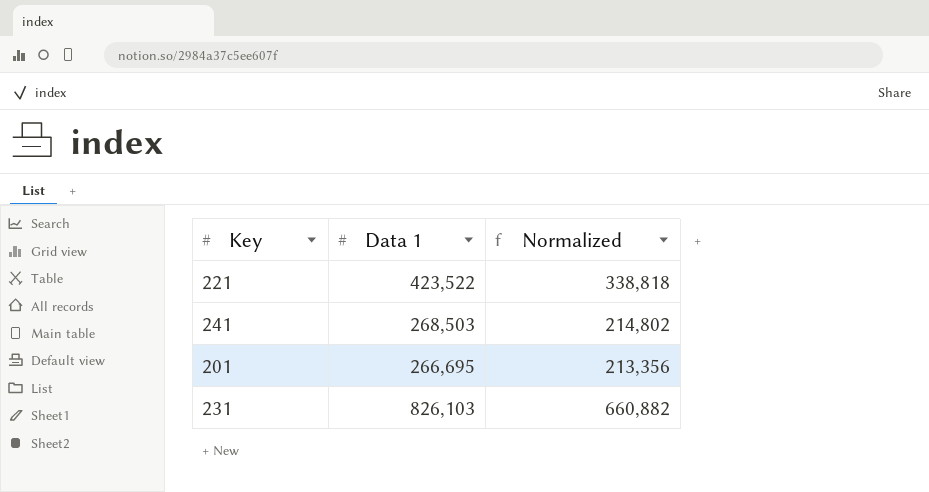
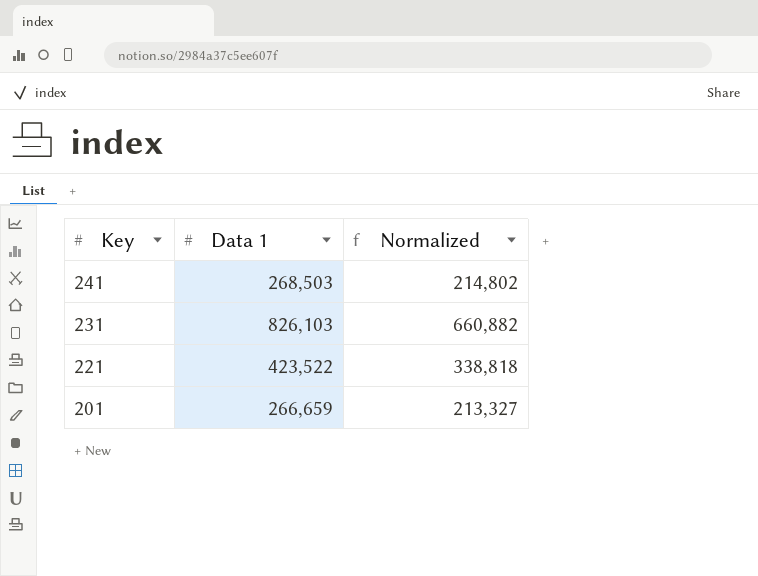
row order: none -> Key descending
201 | Data 1: 266,695 -> 266,659
201 | Normalized: 213,356 -> 213,327

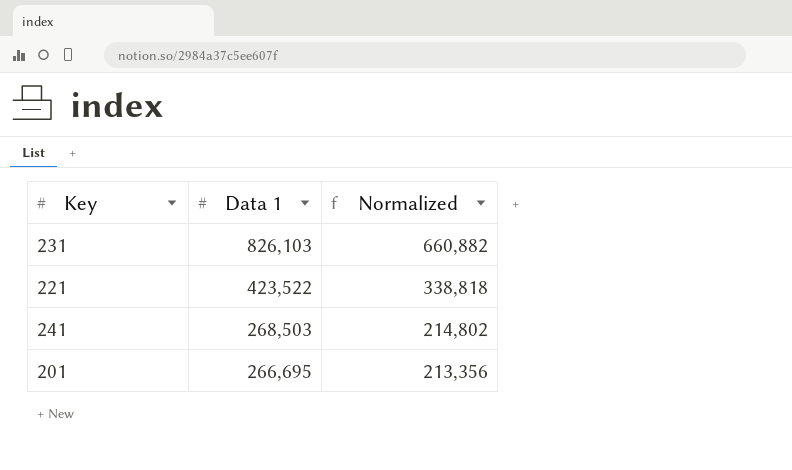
row order: Key descending -> Data 1 descending
201 | Data 1: 266,659 -> 266,695
201 | Normalized: 213,327 -> 213,356

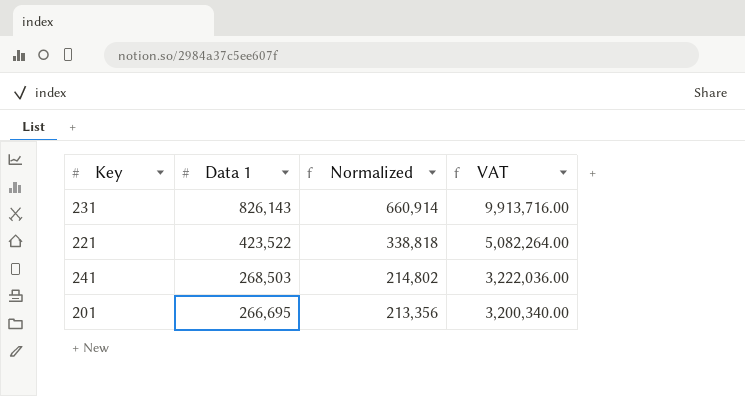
column VAT | formula: none -> [Data 1] * 12
231 | Data 1: 826,103 -> 826,143
231 | Normalized: 660,882 -> 660,914

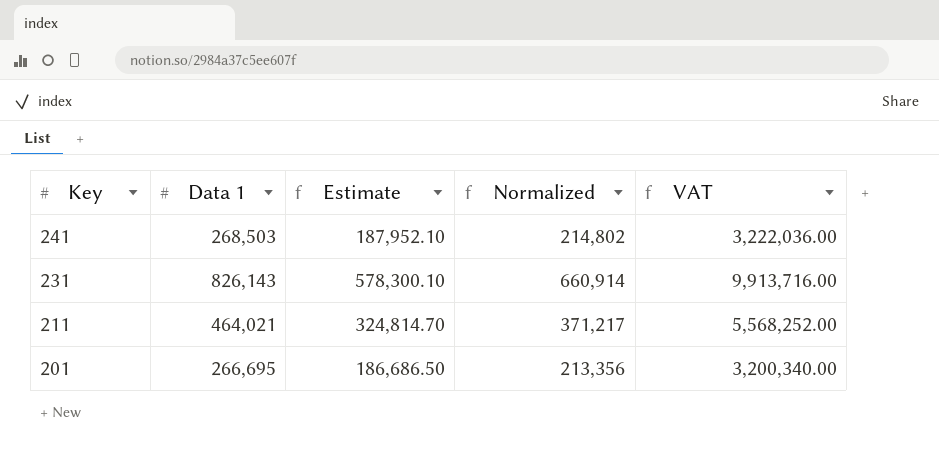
row order: Data 1 descending -> Key descending
column Estimate | formula: none -> [Data 1] * 0.7
row 221: 423,522 | 338,818 | 5,082,264.00 -> none
row 211: none -> 464,021 | 324,814.70 | 371,217 | 5,568,252.00

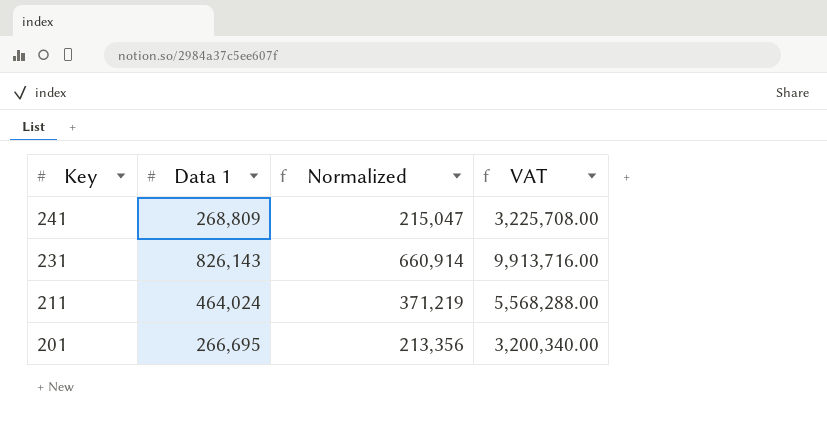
column Estimate | formula: [Data 1] * 0.7 -> none
241 | Data 1: 268,503 -> 268,809
241 | Normalized: 214,802 -> 215,047
241 | VAT: 3,222,036.00 -> 3,225,708.00
211 | Data 1: 464,021 -> 464,024
211 | Normalized: 371,217 -> 371,219
211 | VAT: 5,568,252.00 -> 5,568,288.00

